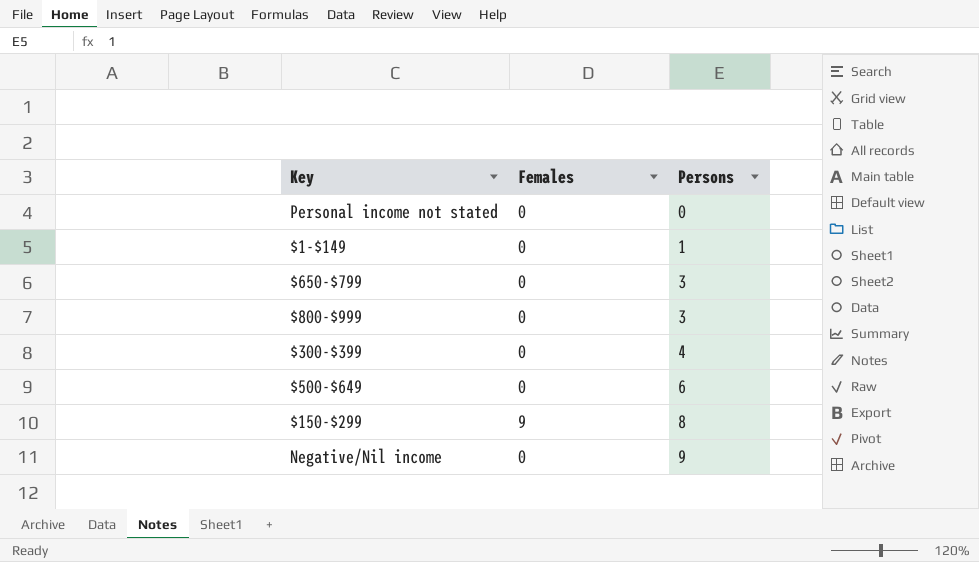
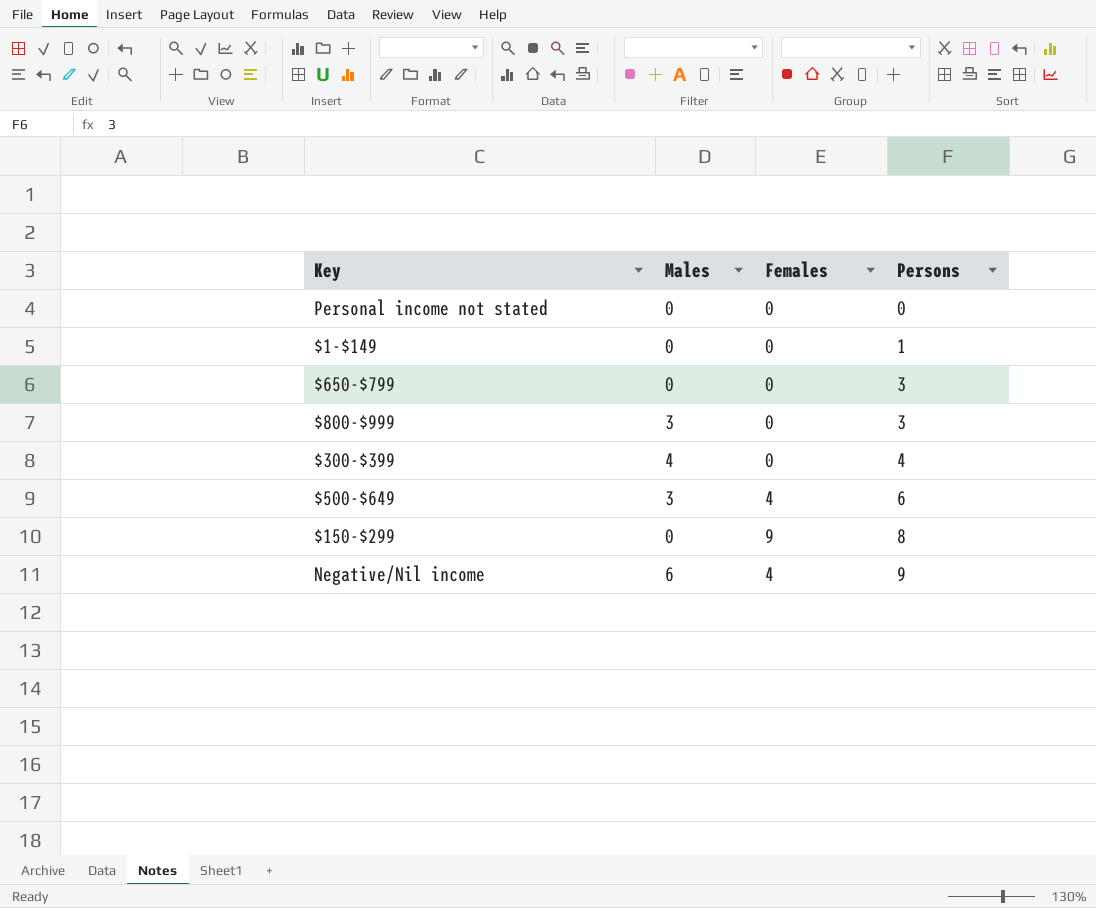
column Males | position: none -> 2
$500-$649 | Females: 0 -> 4
Negative/Nil income | Females: 0 -> 4

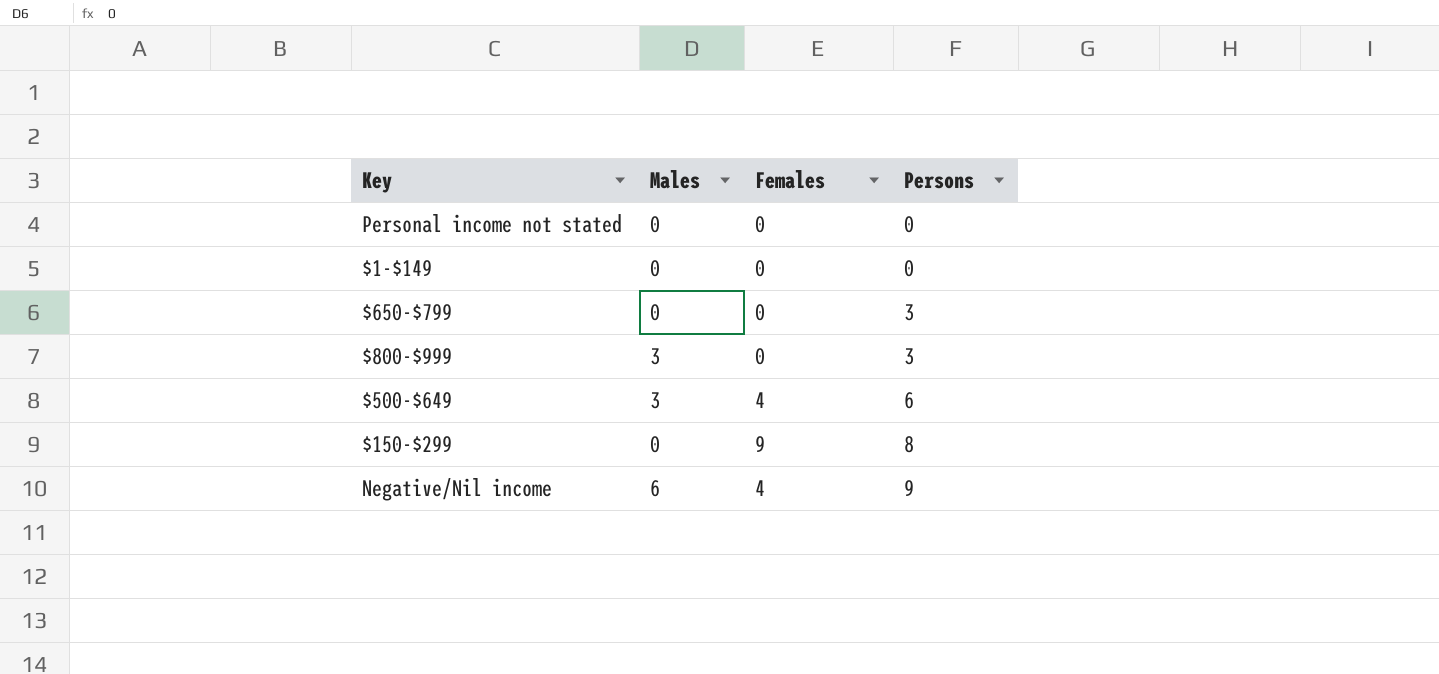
row $300-$399: 4 | 0 | 4 -> none
$1-$149 | Persons: 1 -> 0

